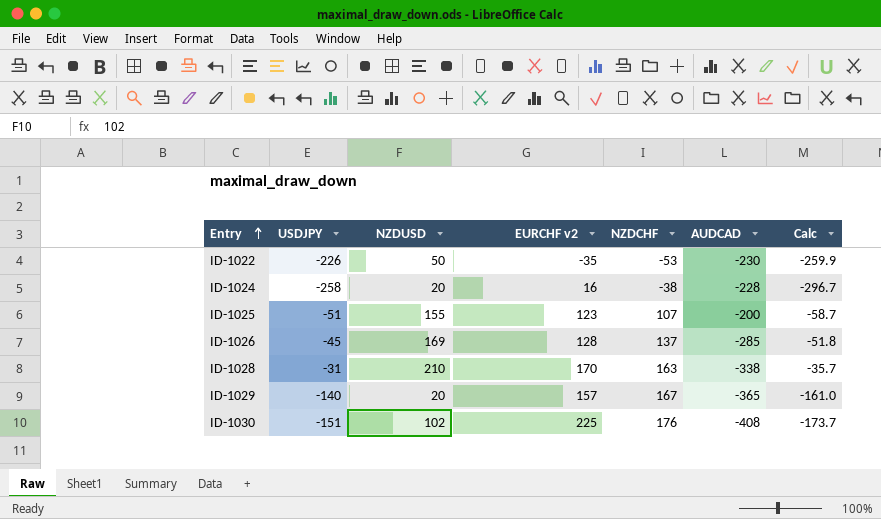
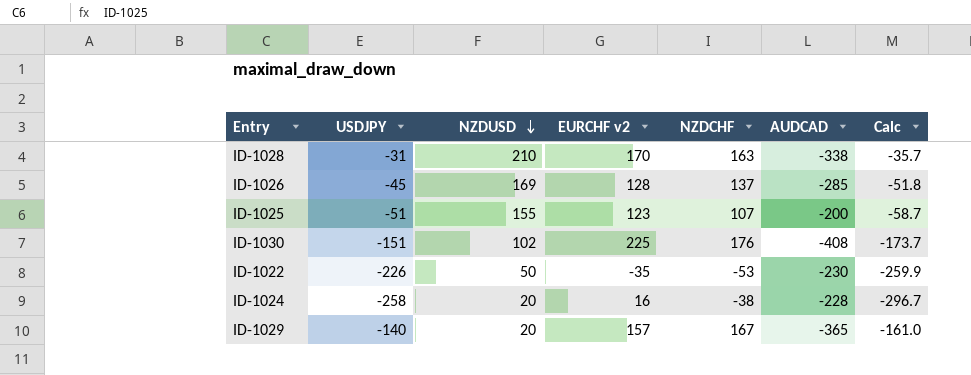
row order: Entry ascending -> NZDUSD descending

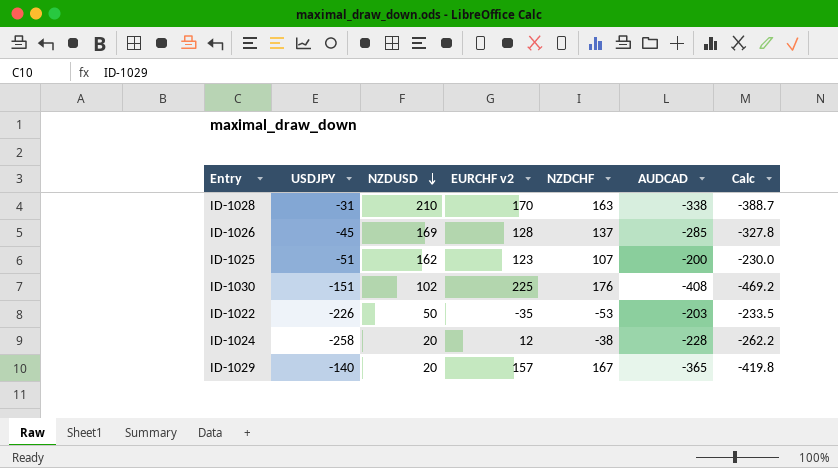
column Calc | formula: [USDJPY] * 1.15 -> [AUDCAD] * 1.15
ID-1025 | NZDUSD: 155 -> 162
ID-1022 | AUDCAD: -230 -> -203
ID-1024 | EURCHF v2: 16 -> 12

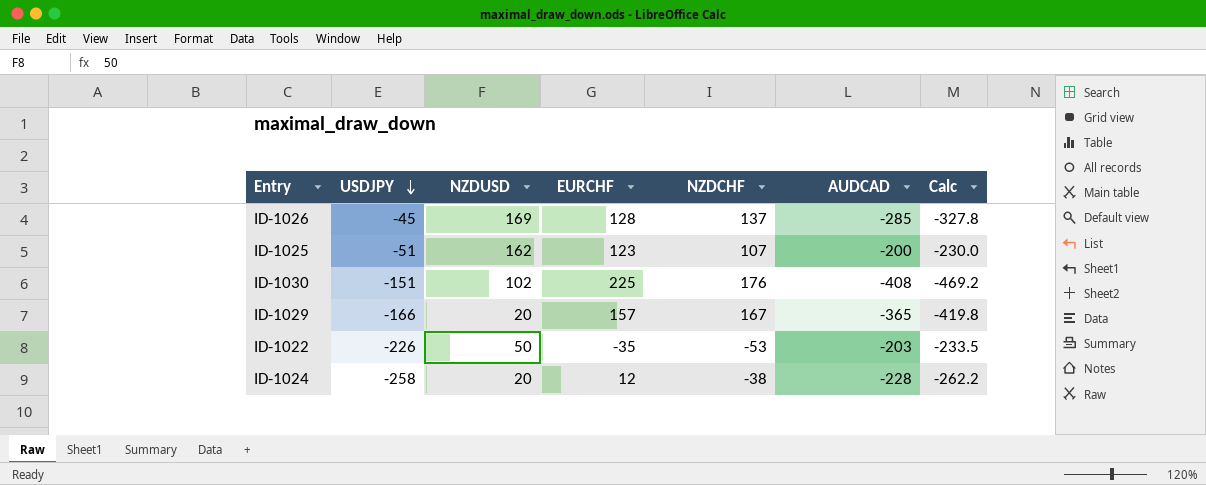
row order: NZDUSD descending -> USDJPY descending
column name: EURCHF v2 -> EURCHF
row ID-1028: -31 | 210 | 170 | 163 | -338 | -388.7 -> none
ID-1029 | USDJPY: -140 -> -166

